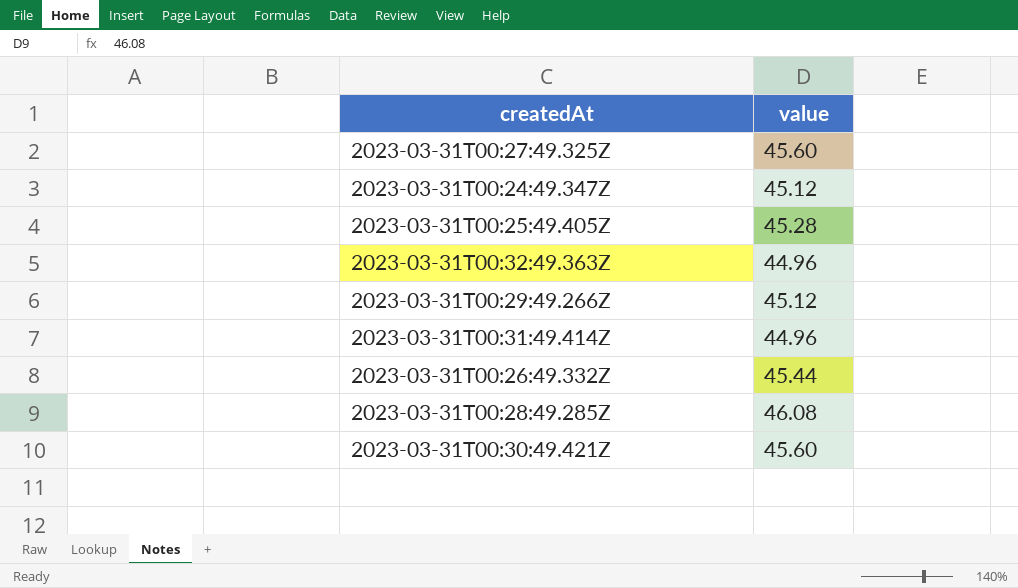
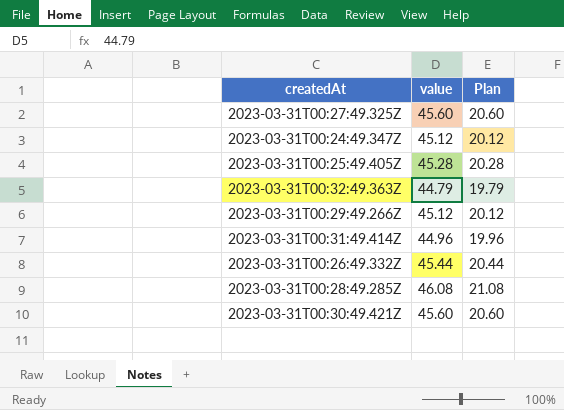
column Plan | formula: none -> [value] - 25
2023-03-31T00:32:49.363Z | value: 44.96 -> 44.79

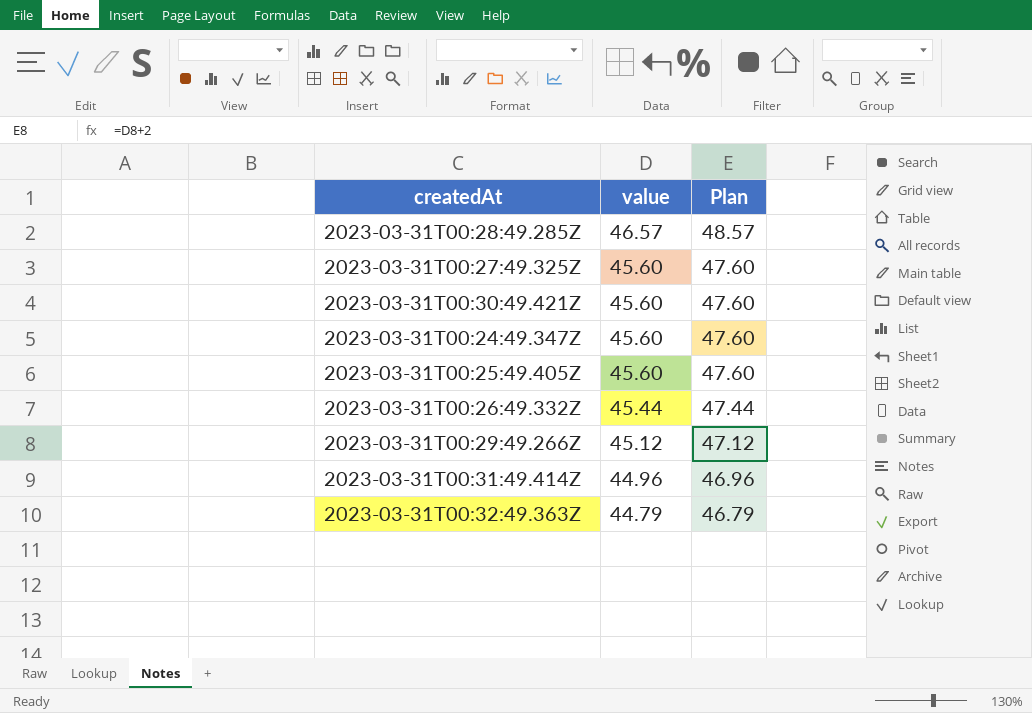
row order: none -> value descending
column Plan | formula: [value] - 25 -> [value] + 2
2023-03-31T00:28:49.285Z | value: 46.08 -> 46.57
2023-03-31T00:24:49.347Z | value: 45.12 -> 45.60
2023-03-31T00:25:49.405Z | value: 45.28 -> 45.60

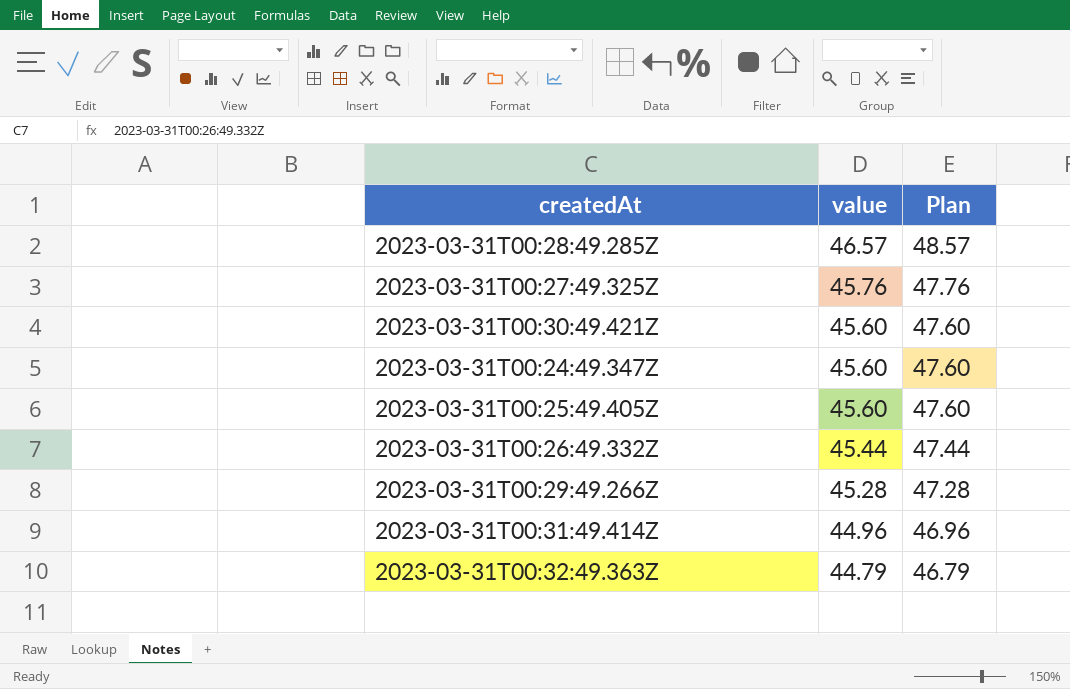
2023-03-31T00:27:49.325Z | value: 45.60 -> 45.76
2023-03-31T00:27:49.325Z | Plan: 47.60 -> 47.76
2023-03-31T00:29:49.266Z | value: 45.12 -> 45.28
2023-03-31T00:29:49.266Z | Plan: 47.12 -> 47.28

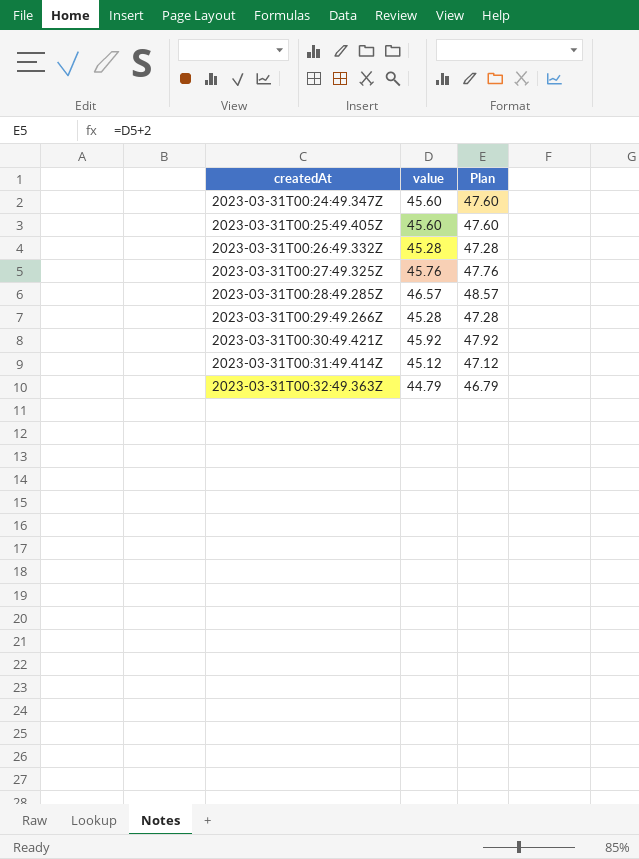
row order: value descending -> createdAt ascending
2023-03-31T00:26:49.332Z | value: 45.44 -> 45.28
2023-03-31T00:26:49.332Z | Plan: 47.44 -> 47.28
2023-03-31T00:30:49.421Z | value: 45.60 -> 45.92
2023-03-31T00:30:49.421Z | Plan: 47.60 -> 47.92
2023-03-31T00:31:49.414Z | value: 44.96 -> 45.12
2023-03-31T00:31:49.414Z | Plan: 46.96 -> 47.12

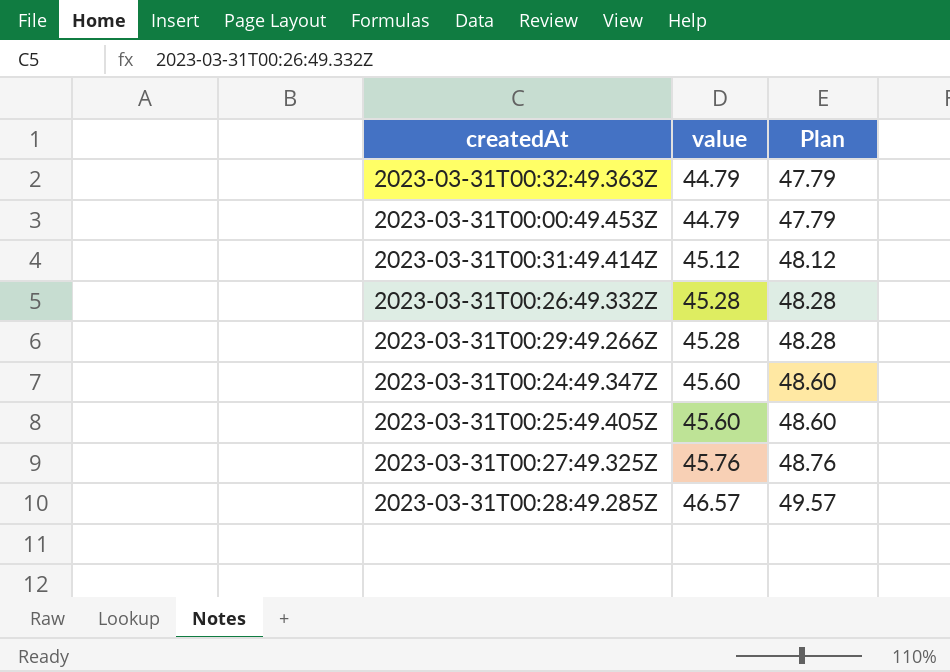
row order: createdAt ascending -> value ascending
column Plan | formula: [value] + 2 -> [value] + 3
row 2023-03-31T00:30:49.421Z: 45.92 | 47.92 -> none
row 2023-03-31T00:00:49.453Z: none -> 44.79 | 47.79

